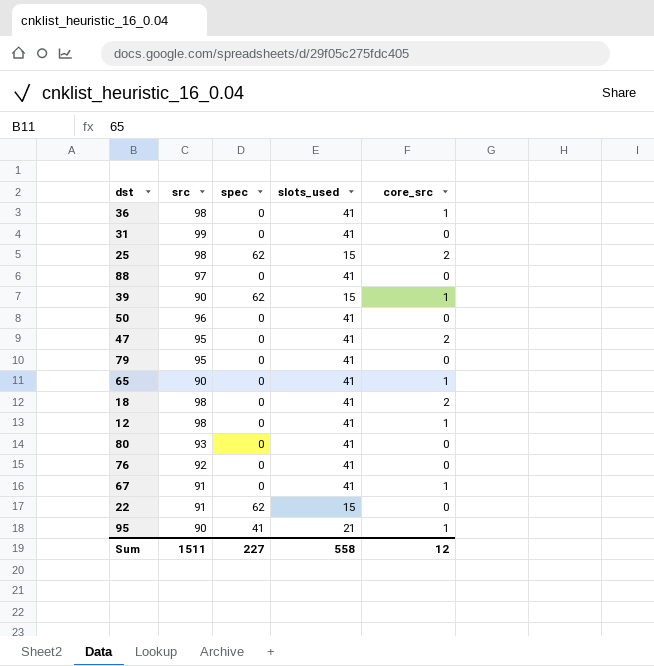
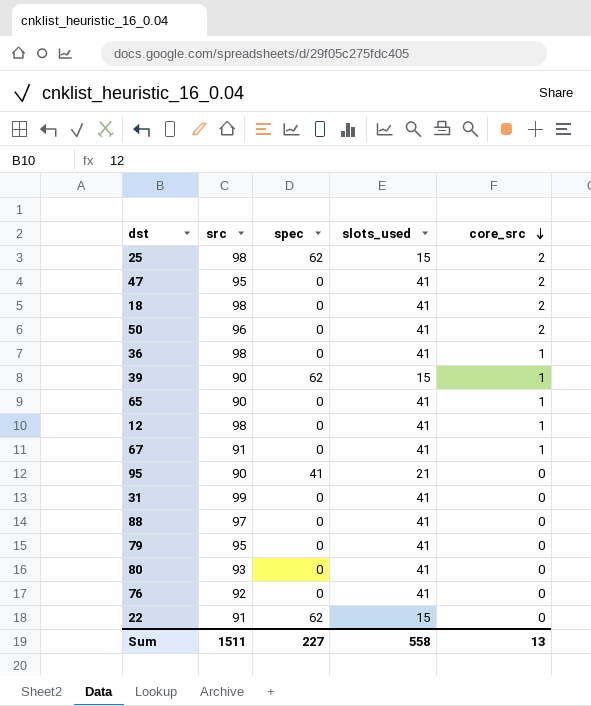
row order: none -> core_src descending
50 | core_src: 0 -> 2
95 | core_src: 1 -> 0
Sum | core_src: 12 -> 13

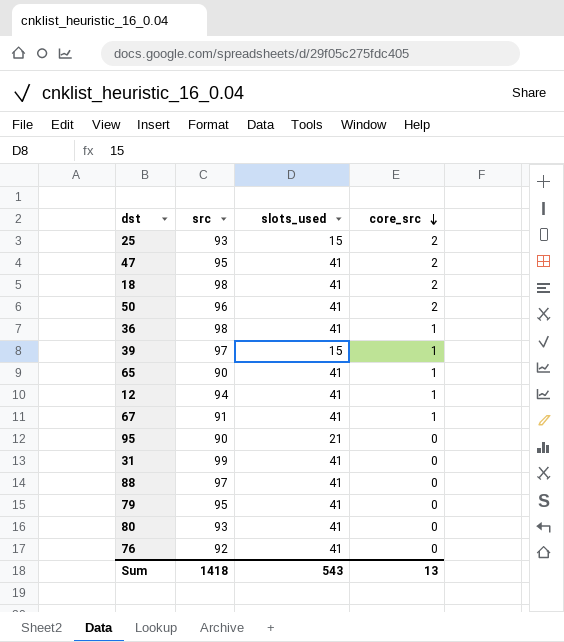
column spec | position: 3 -> none
row 22: 91 | 62 | 15 | 0 -> none
25 | src: 98 -> 93
39 | src: 90 -> 97
12 | src: 98 -> 94
Sum | src: 1511 -> 1418
Sum | slots_used: 558 -> 543

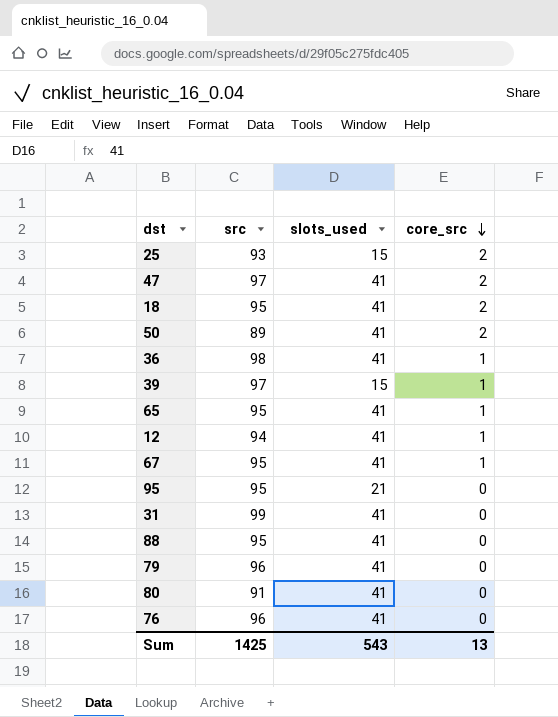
47 | src: 95 -> 97
18 | src: 98 -> 95
50 | src: 96 -> 89
65 | src: 90 -> 95
67 | src: 91 -> 95
95 | src: 90 -> 95
88 | src: 97 -> 95
79 | src: 95 -> 96
80 | src: 93 -> 91
76 | src: 92 -> 96
Sum | src: 1418 -> 1425

